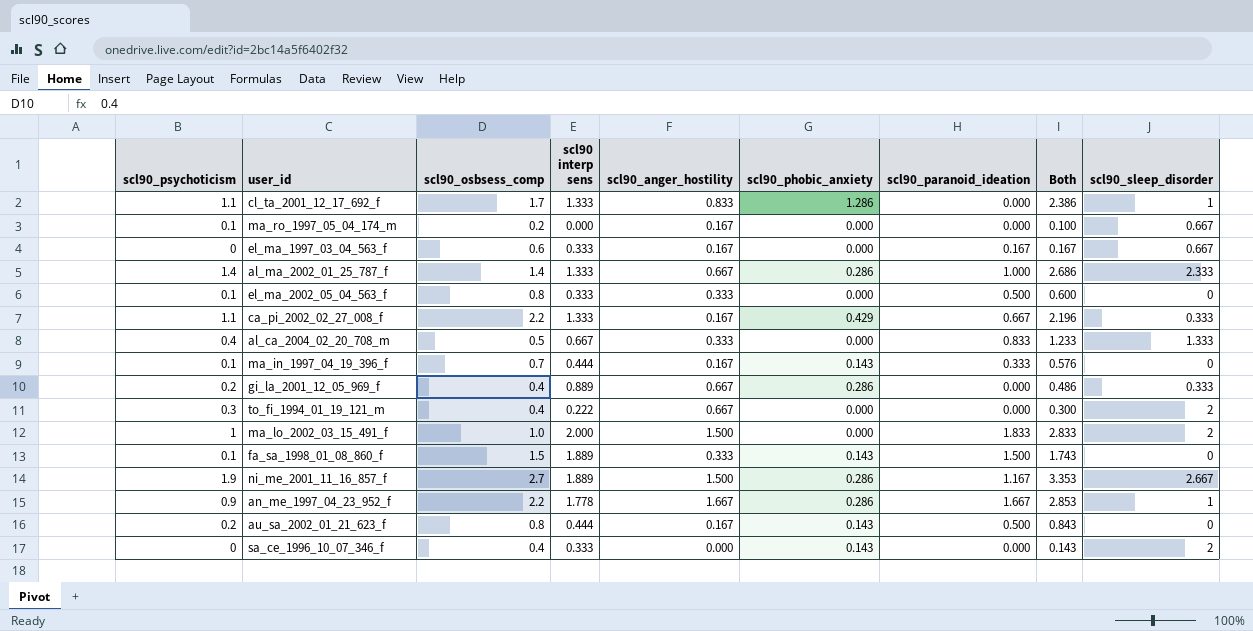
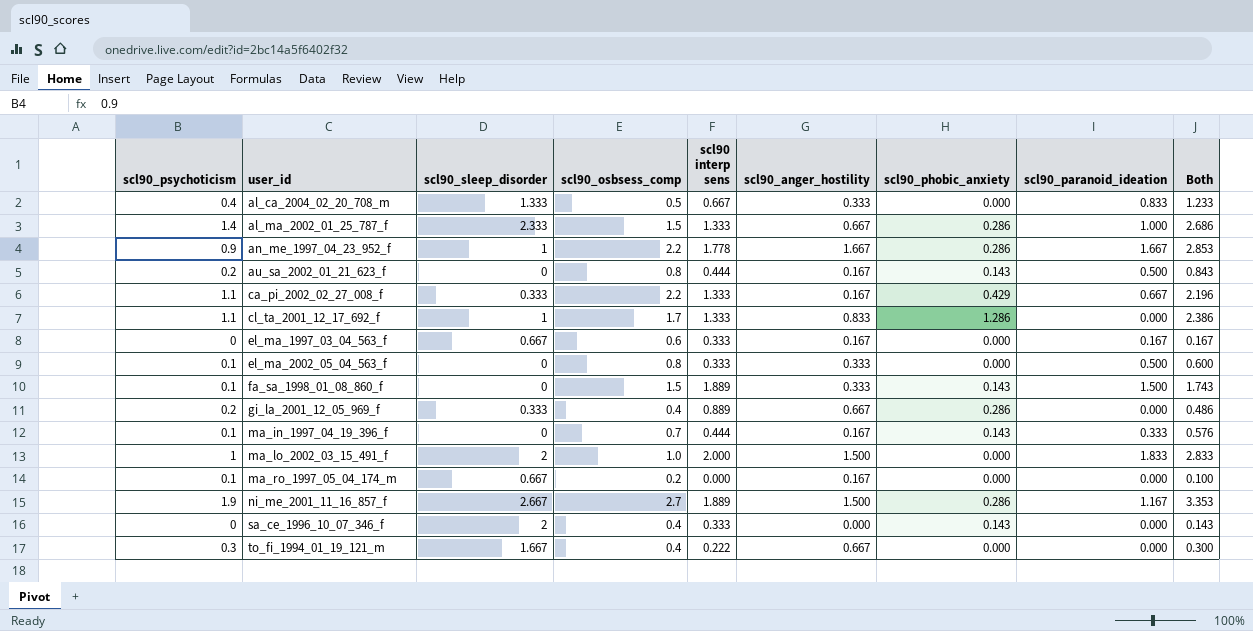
row order: none -> user_id ascending
column scl90_sleep_disorder | position: 9 -> 3
al_ma_2002_01_25_787_f | scl90_osbsess_comp: 1.4 -> 1.5
to_fi_1994_01_19_121_m | scl90_sleep_disorder: 2 -> 1.667

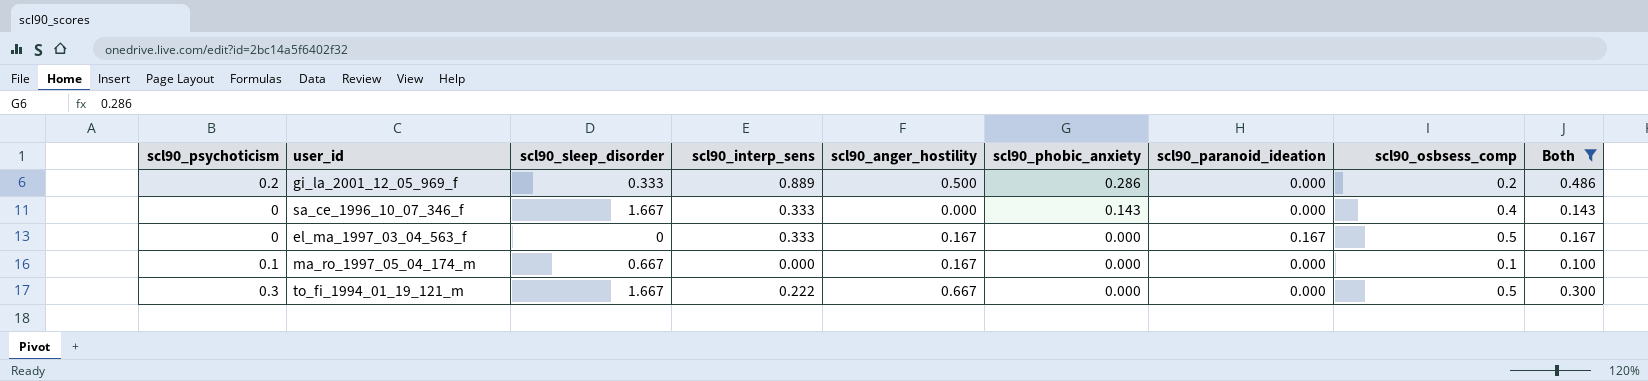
filter: none -> Both <= 0.486
row order: user_id ascending -> scl90_phobic_anxiety descending
column name: scl90 interp sens -> scl90_interp_sens
column scl90_osbsess_comp | position: 4 -> 8
gi_la_2001_12_05_969_f | scl90_anger_hostility: 0.667 -> 0.500
gi_la_2001_12_05_969_f | scl90_osbsess_comp: 0.4 -> 0.2
sa_ce_1996_10_07_346_f | scl90_sleep_disorder: 2 -> 1.667
el_ma_1997_03_04_563_f | scl90_sleep_disorder: 0.667 -> 0
el_ma_1997_03_04_563_f | scl90_osbsess_comp: 0.6 -> 0.5
ma_ro_1997_05_04_174_m | scl90_osbsess_comp: 0.2 -> 0.1
to_fi_1994_01_19_121_m | scl90_osbsess_comp: 0.4 -> 0.5

